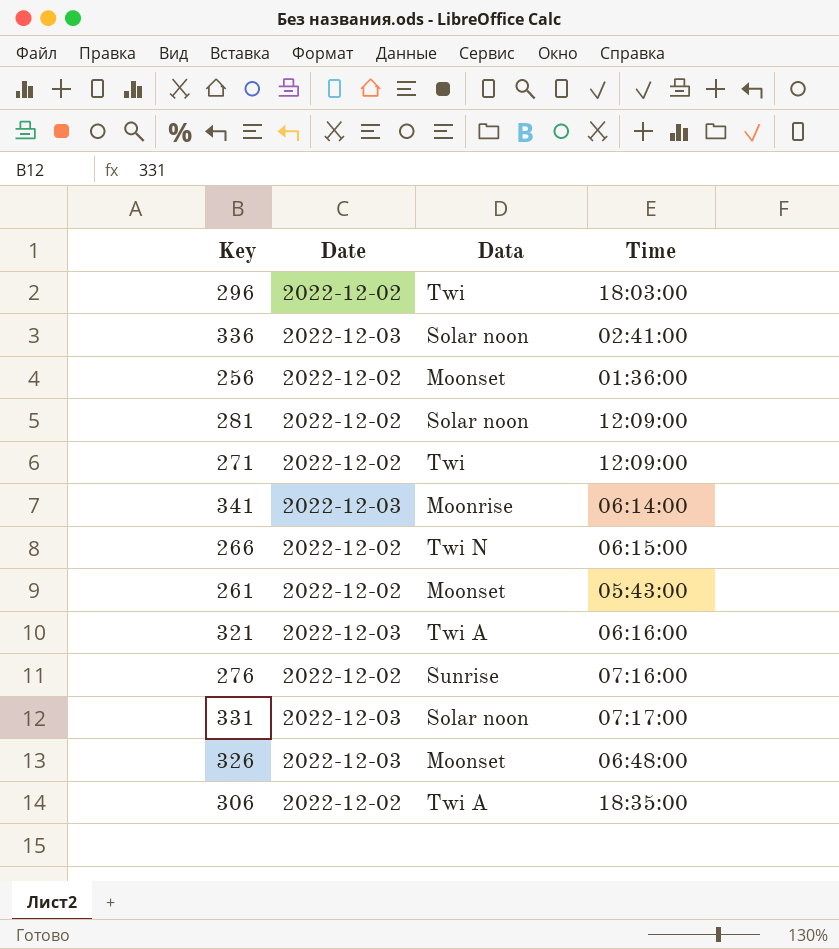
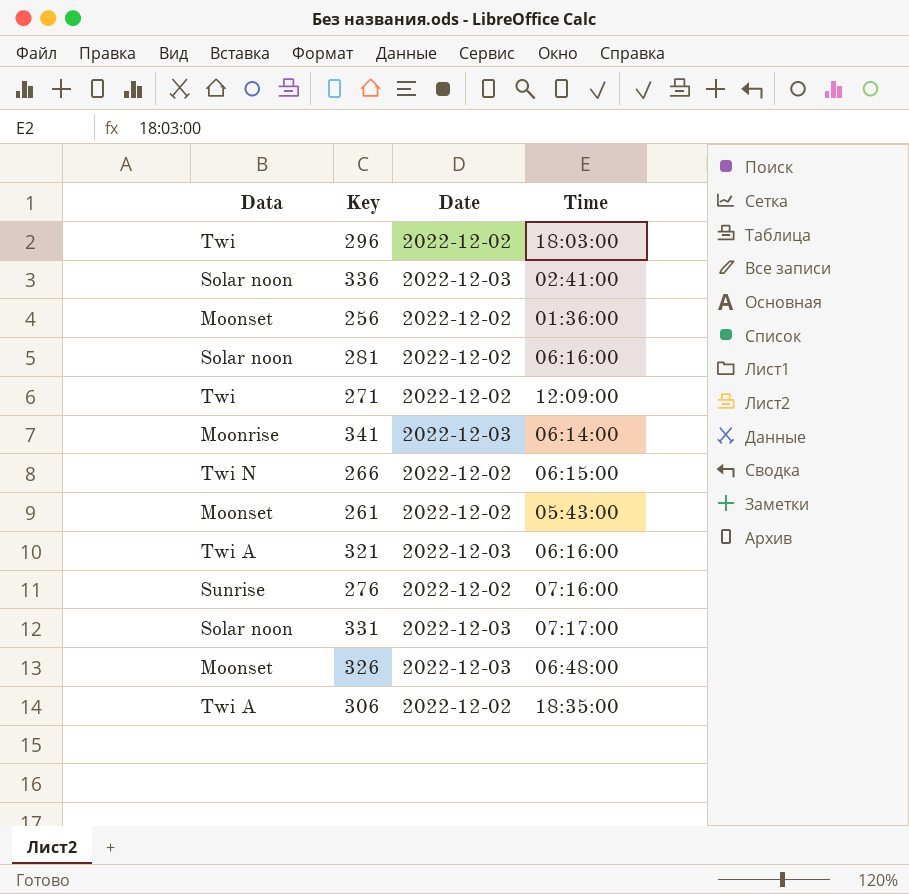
column Data | position: 3 -> 1
281 | Time: 12:09:00 -> 06:16:00

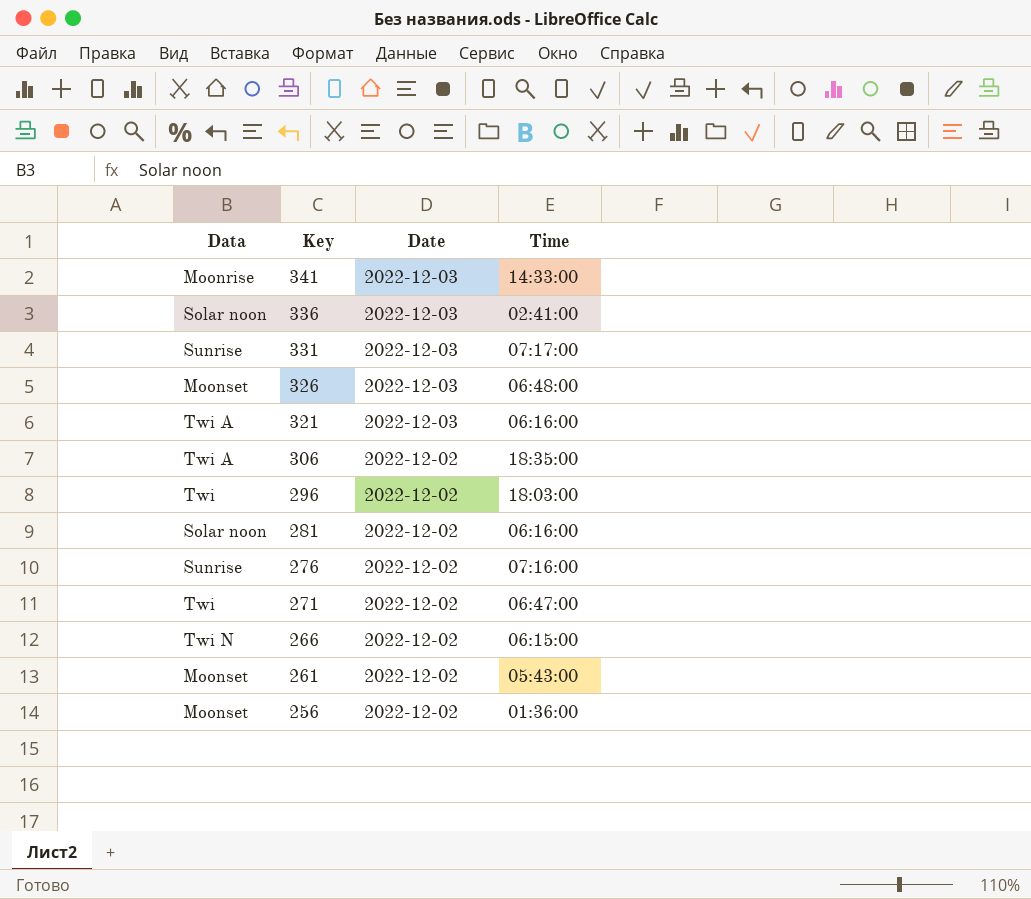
row order: none -> Key descending
341 | Time: 06:14:00 -> 14:33:00
331 | Data: Solar noon -> Sunrise
271 | Time: 12:09:00 -> 06:47:00

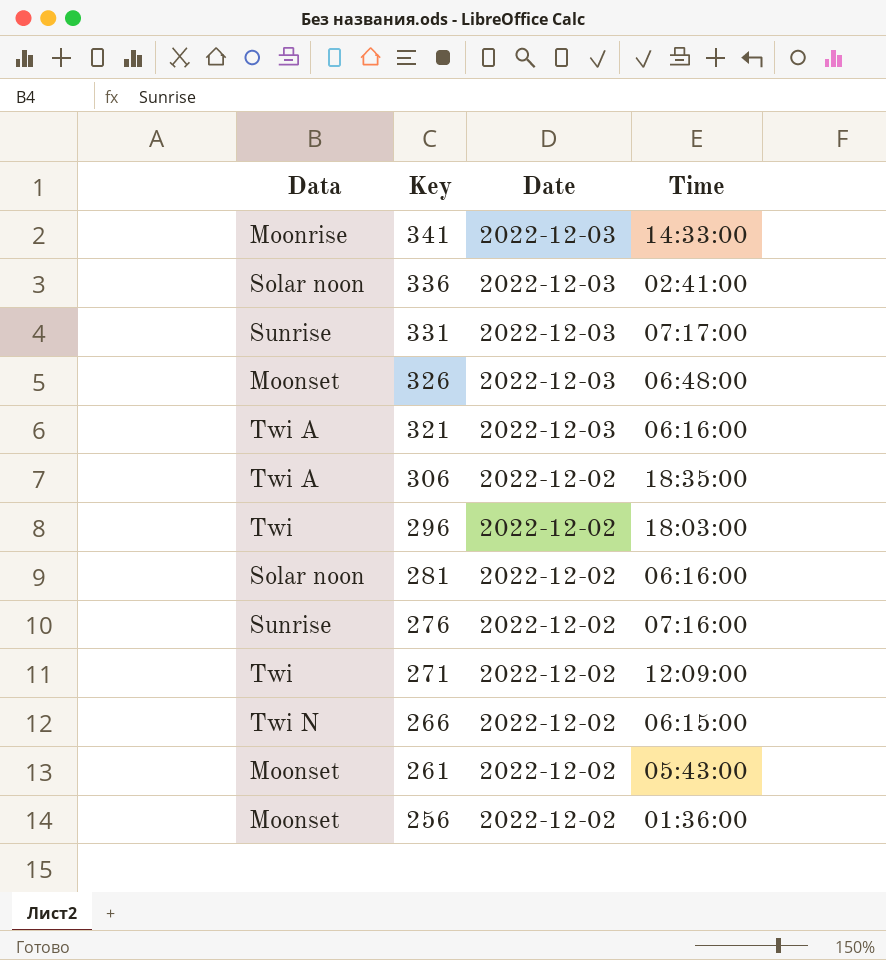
271 | Time: 06:47:00 -> 12:09:00

